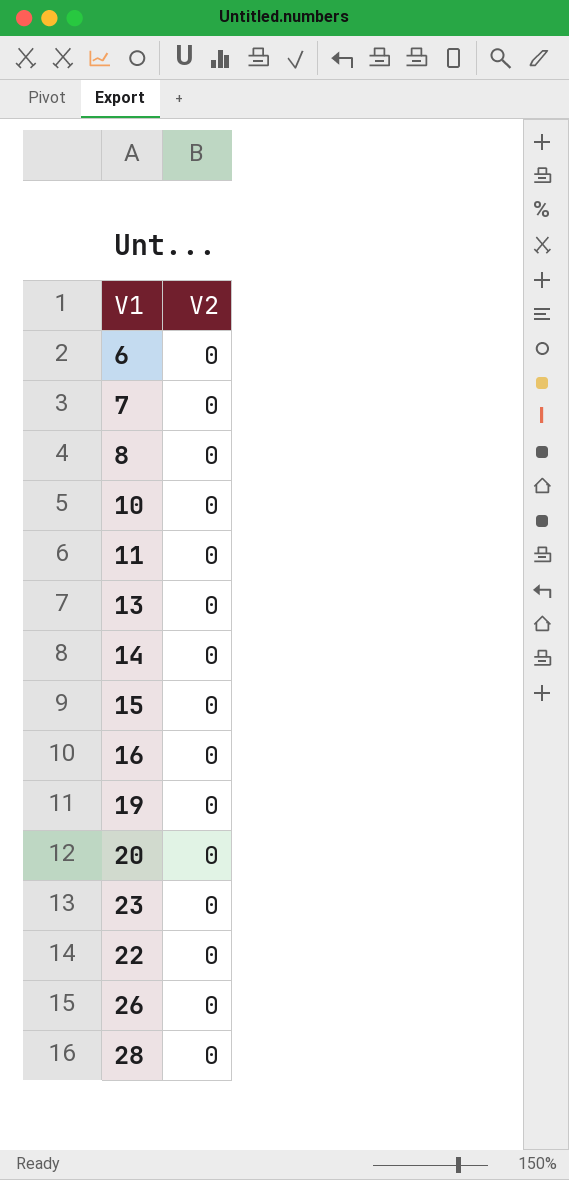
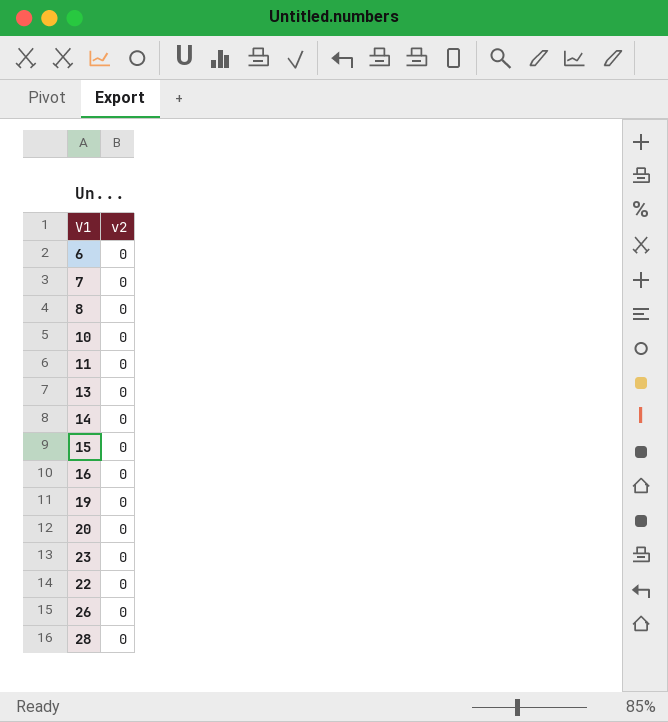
column name: V2 -> v2

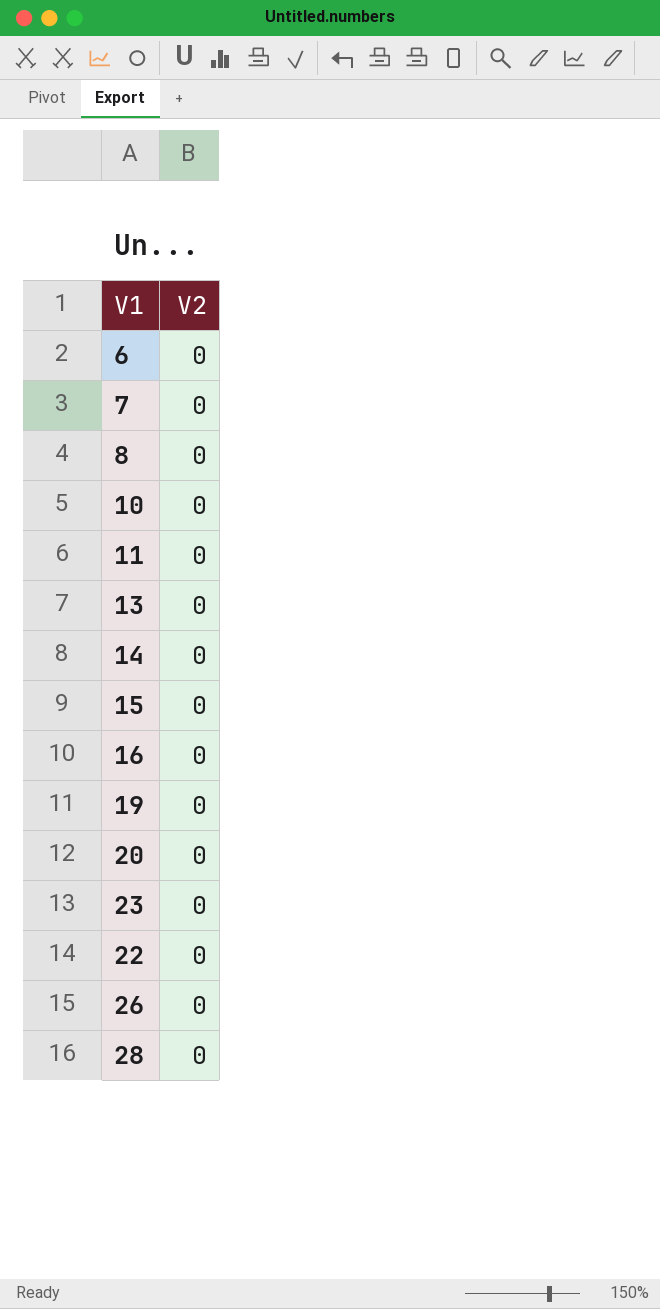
column name: v2 -> V2

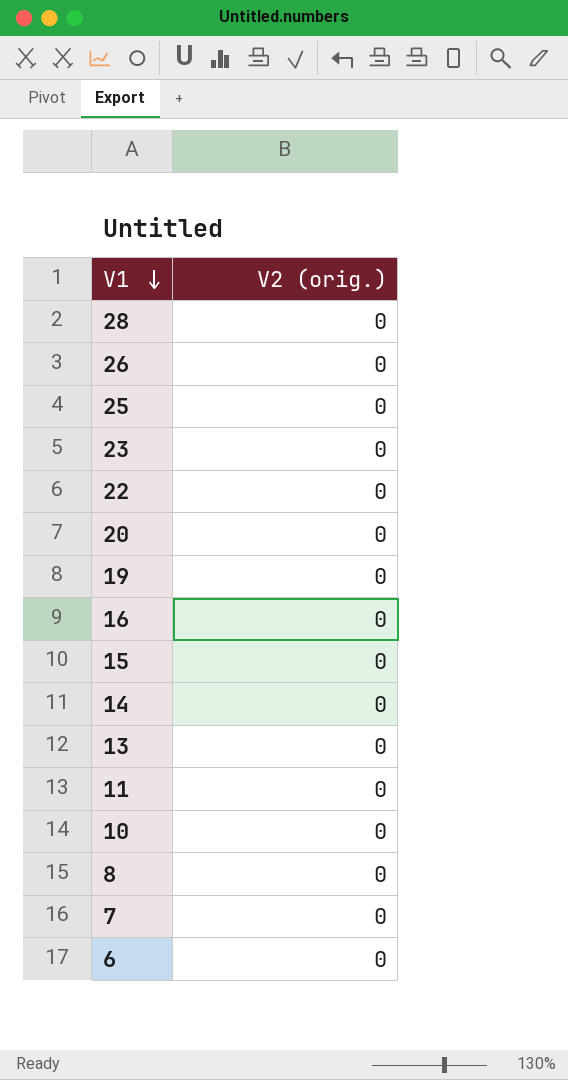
row order: none -> V1 descending
column name: V2 -> V2 (orig.)
row 25: none -> 0

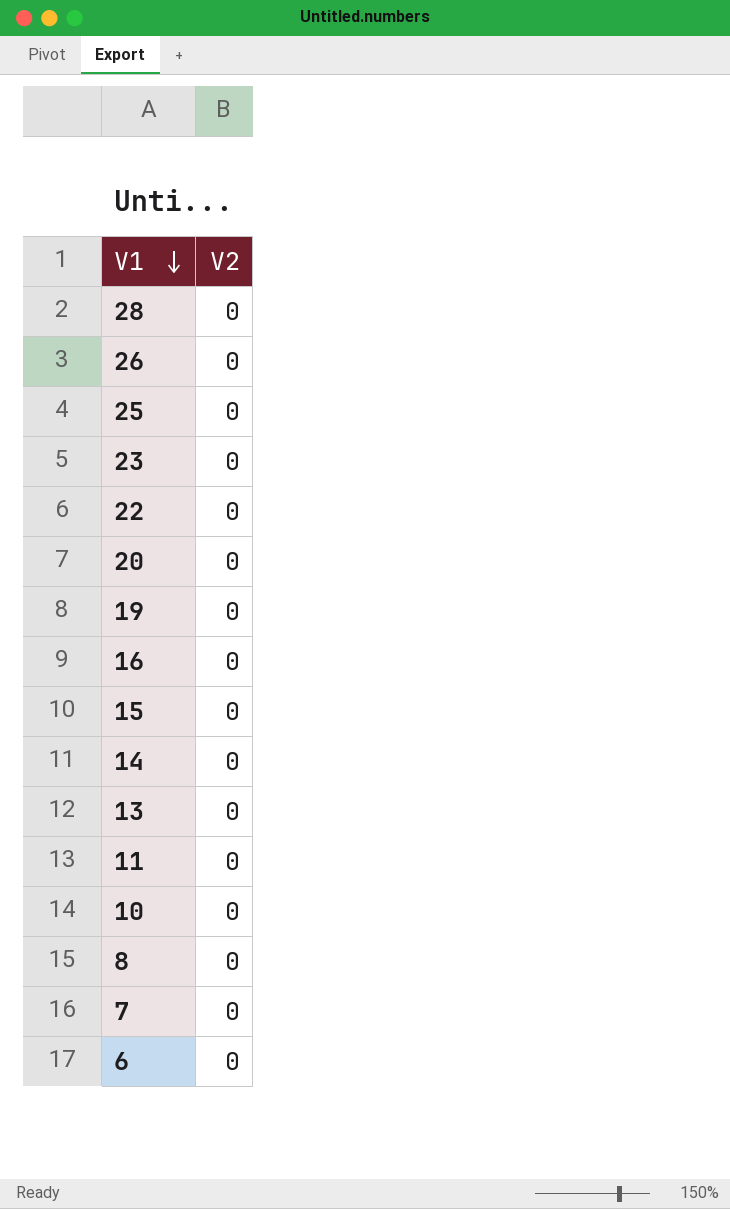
column name: V2 (orig.) -> V2

